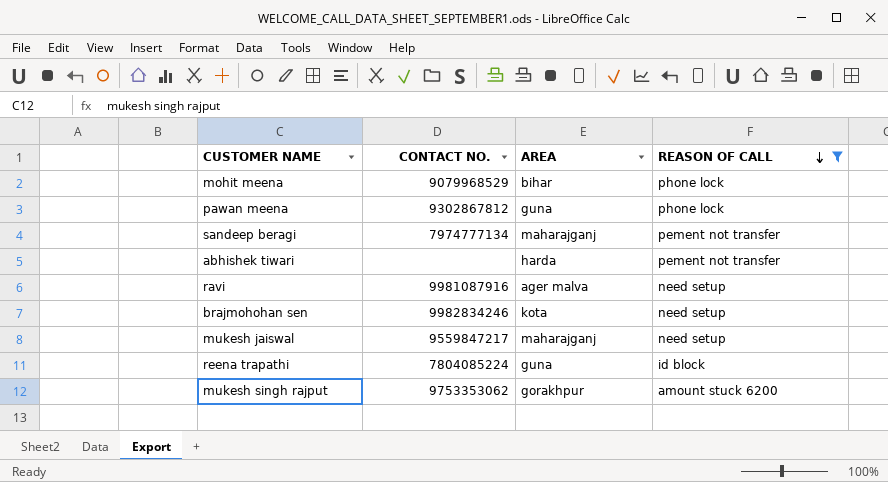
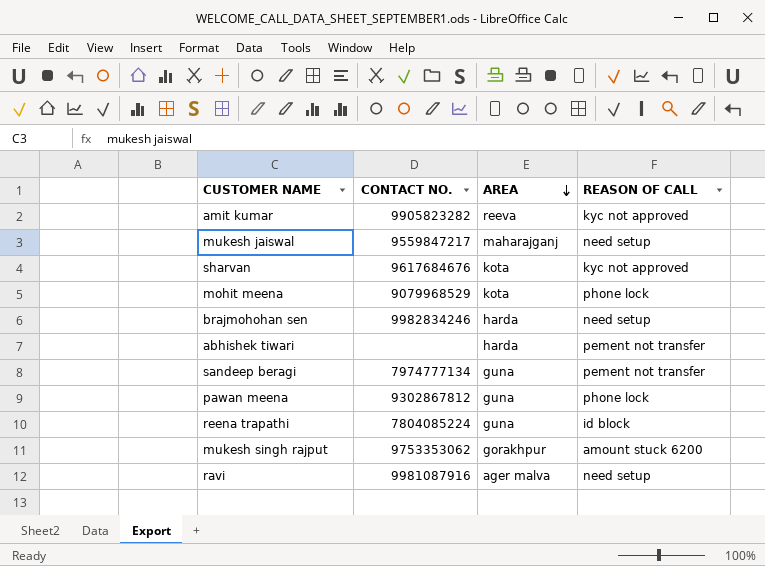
filter: REASON OF CALL != kyc not approved -> none
row order: REASON OF CALL descending -> AREA descending
mohit meena | AREA: bihar -> kota
brajmohohan sen | AREA: kota -> harda
sandeep beragi | AREA: maharajganj -> guna

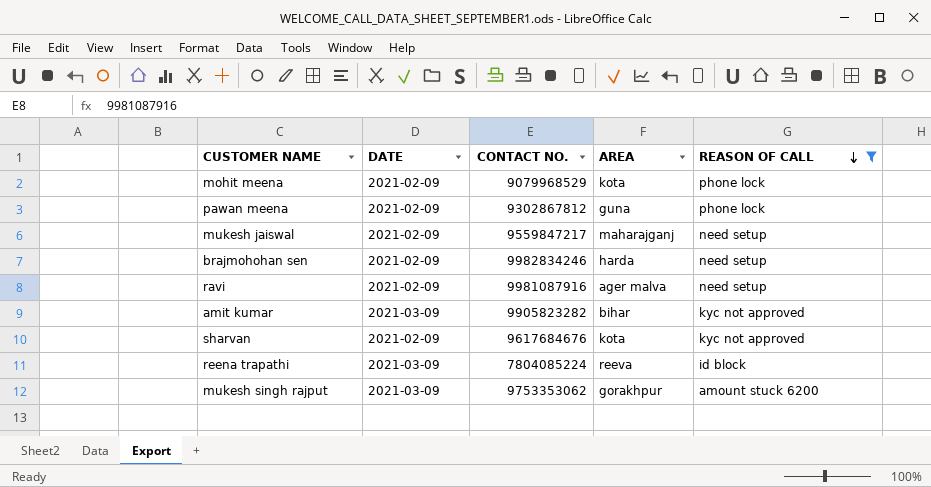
filter: none -> REASON OF CALL != pement not transfer
row order: AREA descending -> REASON OF CALL descending
column DATE | position: none -> 2
amit kumar | AREA: reeva -> bihar
reena trapathi | AREA: guna -> reeva

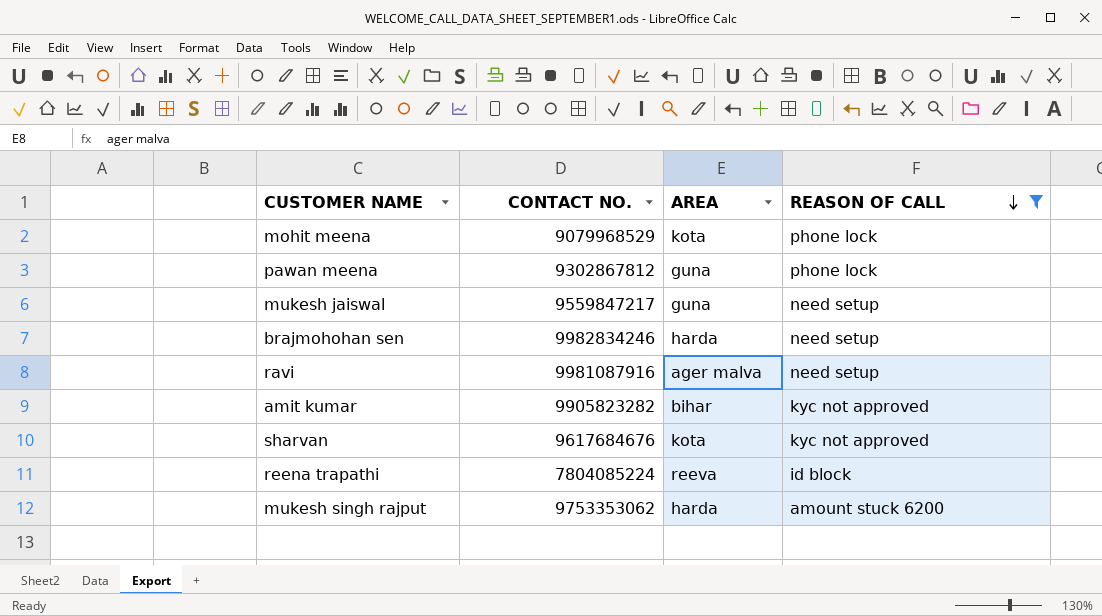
column DATE | position: 2 -> none
mukesh jaiswal | AREA: maharajganj -> guna
mukesh singh rajput | AREA: gorakhpur -> harda

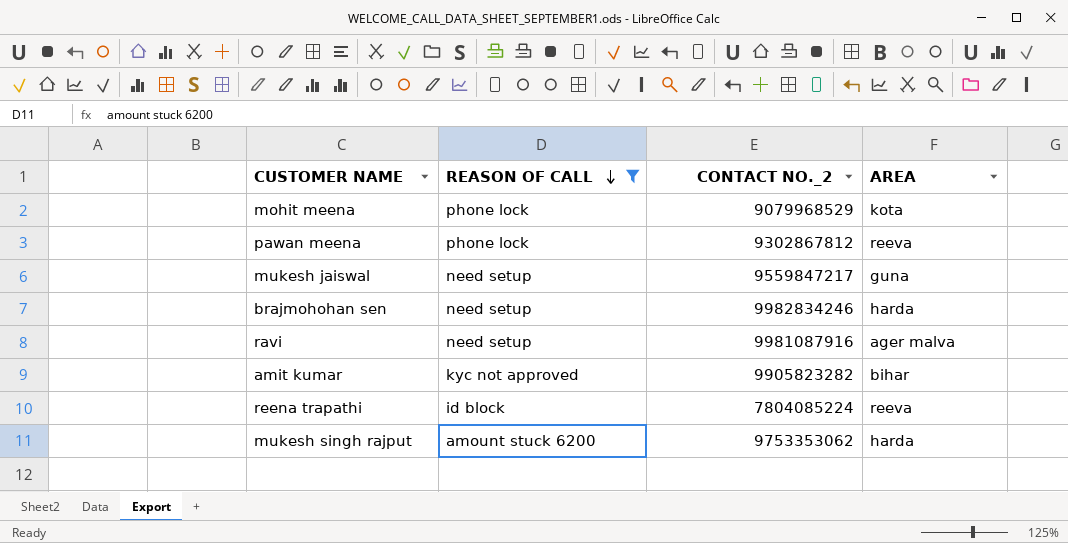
column REASON OF CALL | position: 4 -> 2
column name: CONTACT NO. -> CONTACT NO._2
row sharvan: 9617684676 | kota | kyc not approved -> none
pawan meena | AREA: guna -> reeva

